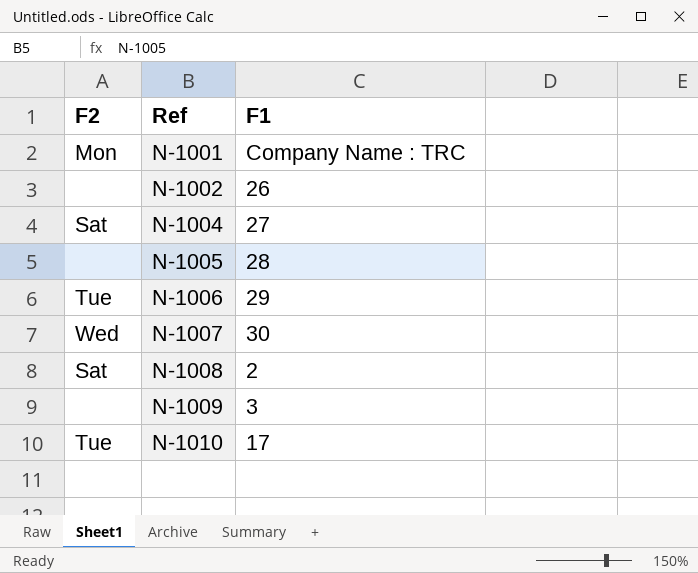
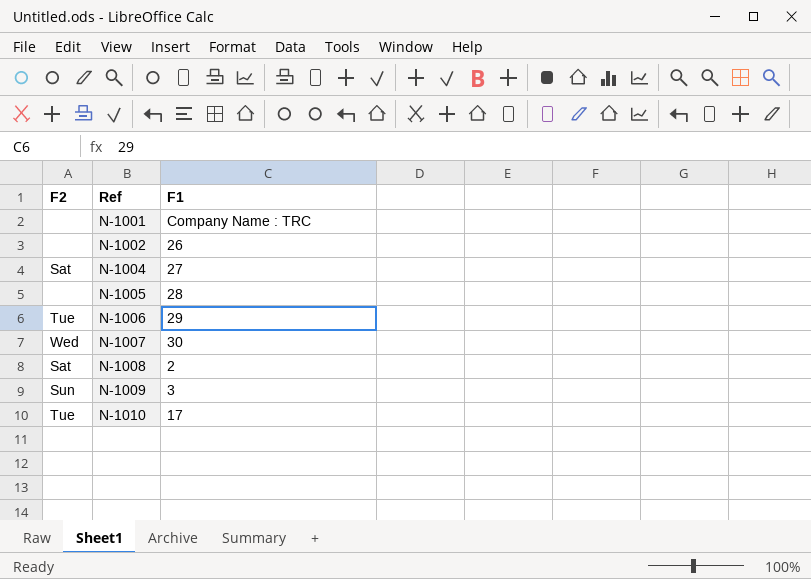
N-1001 | F2: Mon -> none
N-1009 | F2: none -> Sun

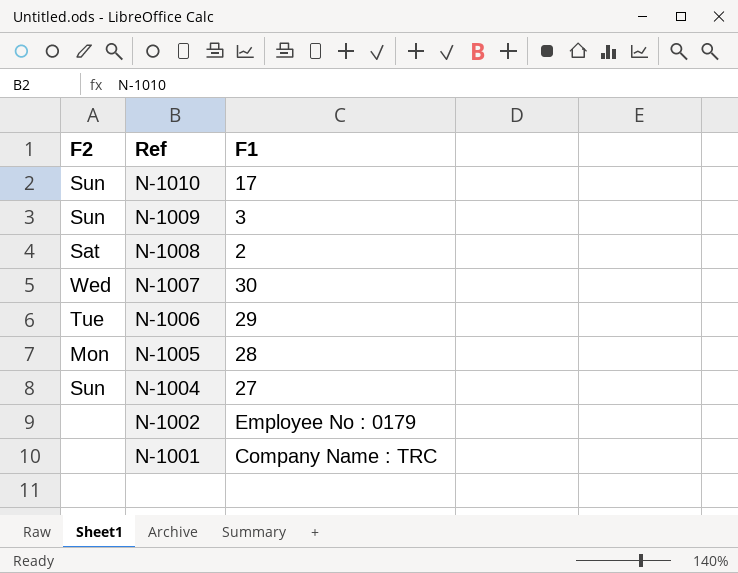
row order: Ref ascending -> Ref descending
N-1010 | F2: Tue -> Sun
N-1005 | F2: none -> Mon
N-1004 | F2: Sat -> Sun
N-1002 | F1: 26 -> Employee No : 0179

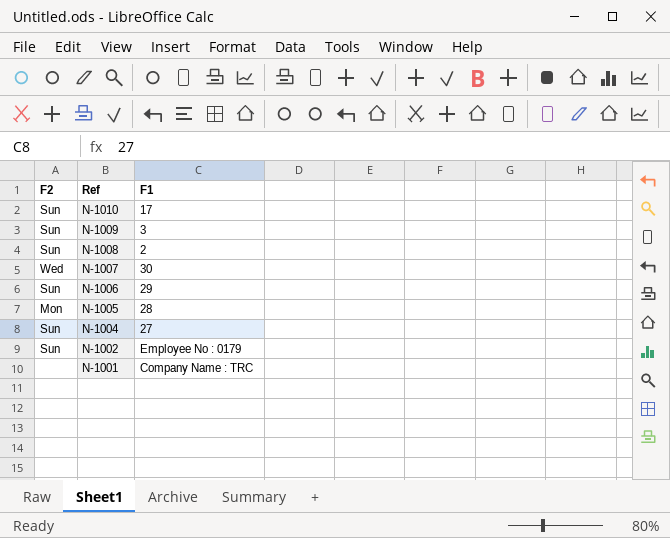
N-1008 | F2: Sat -> Sun
N-1006 | F2: Tue -> Sun
N-1002 | F2: none -> Sun

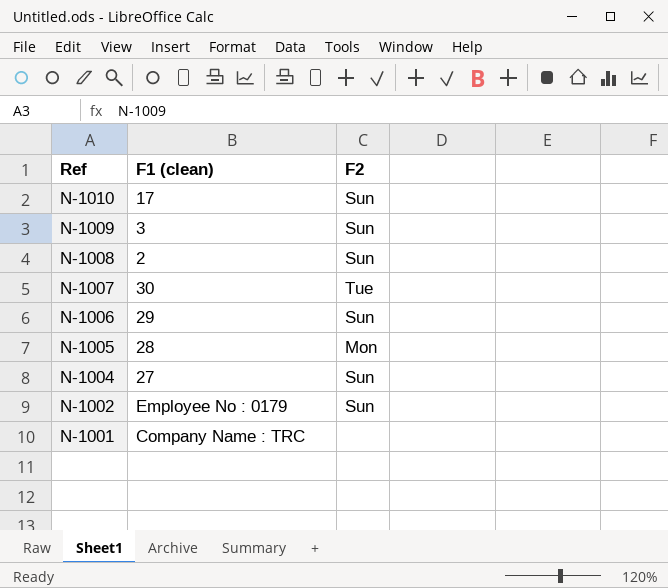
column name: F1 -> F1 (clean)
column F2 | position: 1 -> 3
N-1007 | F2: Wed -> Tue

